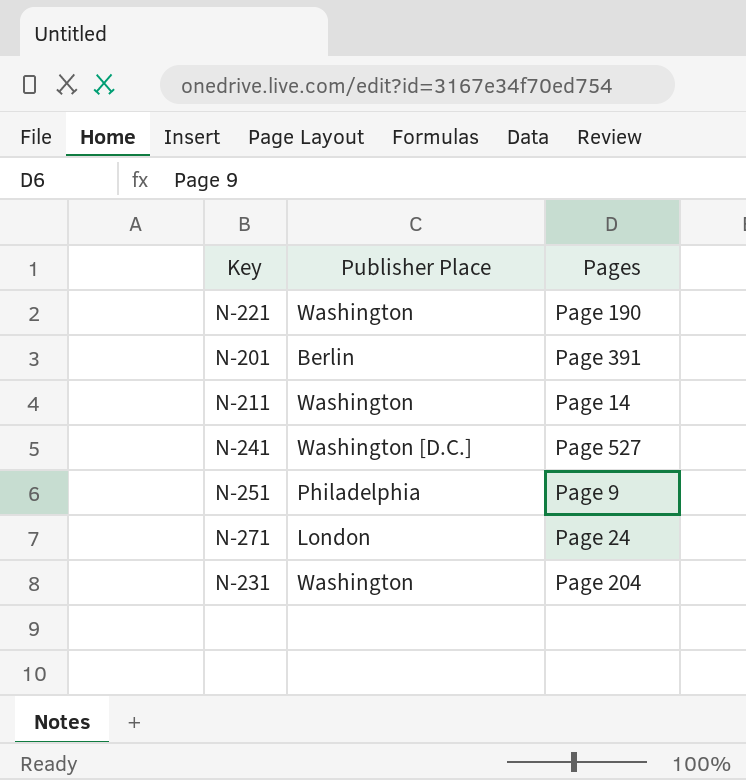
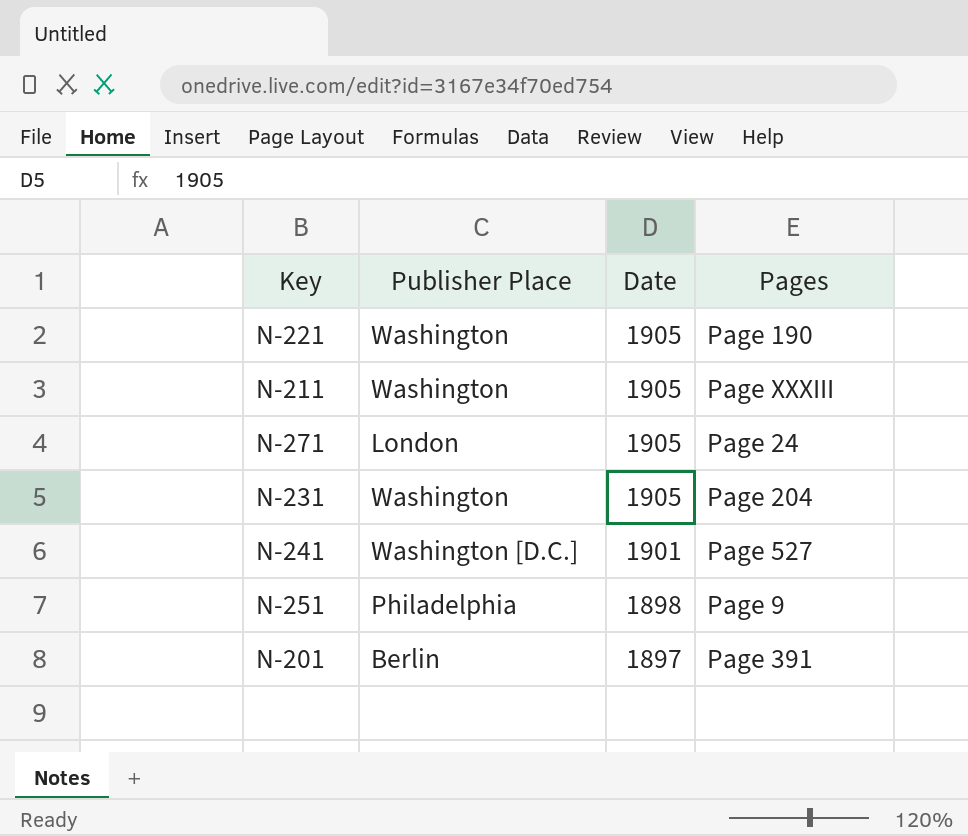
row order: none -> Date descending
column Date | position: none -> 3
N-211 | Pages: Page 14 -> Page XXXIII

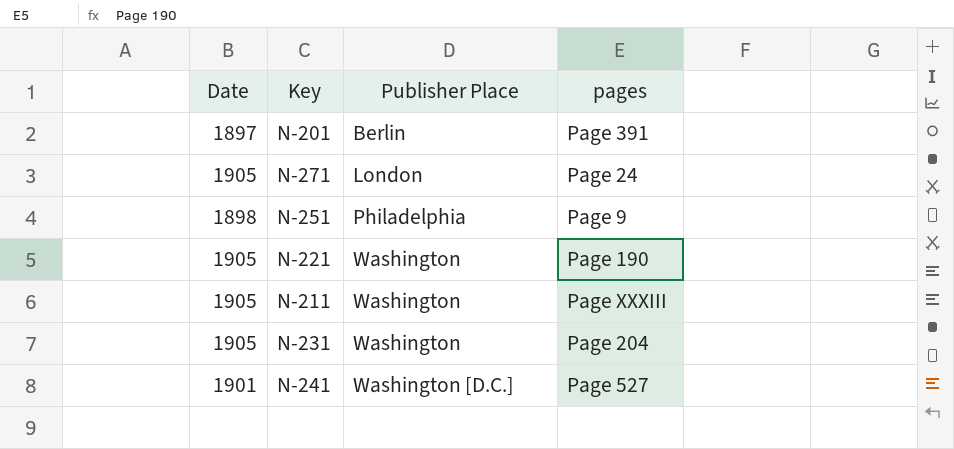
row order: Date descending -> Publisher Place ascending
column Date | position: 3 -> 1
column name: Pages -> pages

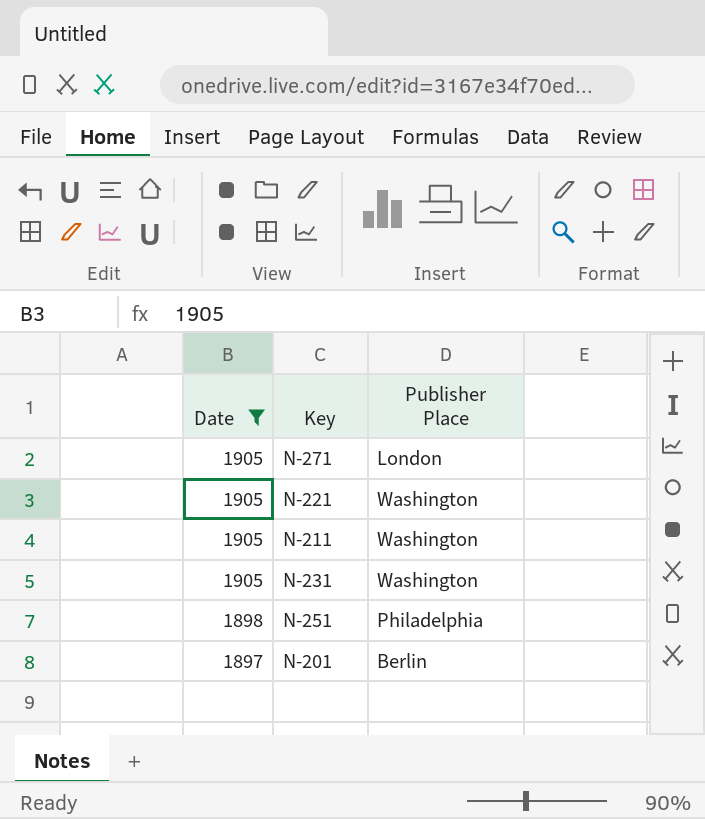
filter: none -> Date != 1901
row order: Publisher Place ascending -> Date descending
column pages | position: 4 -> none

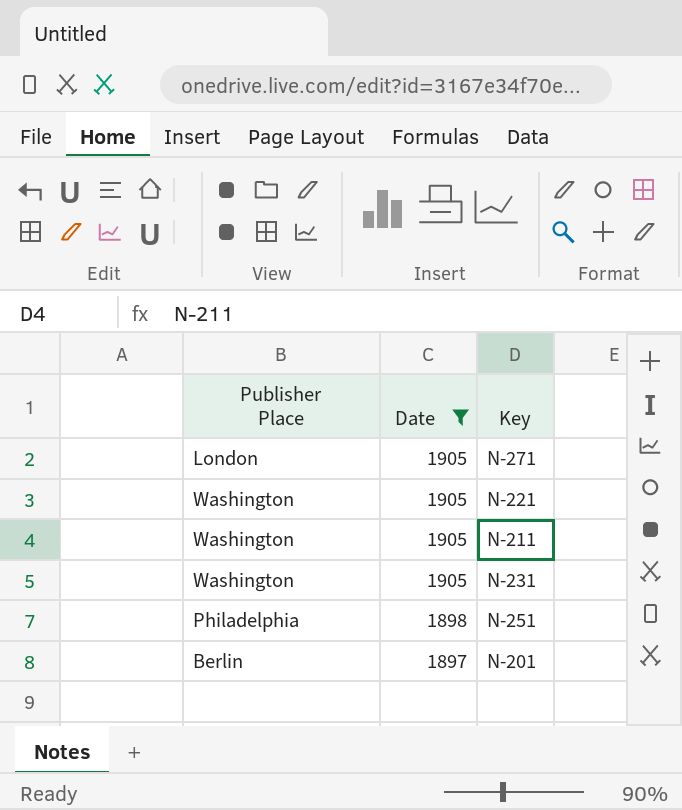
column Publisher Place | position: 3 -> 1

